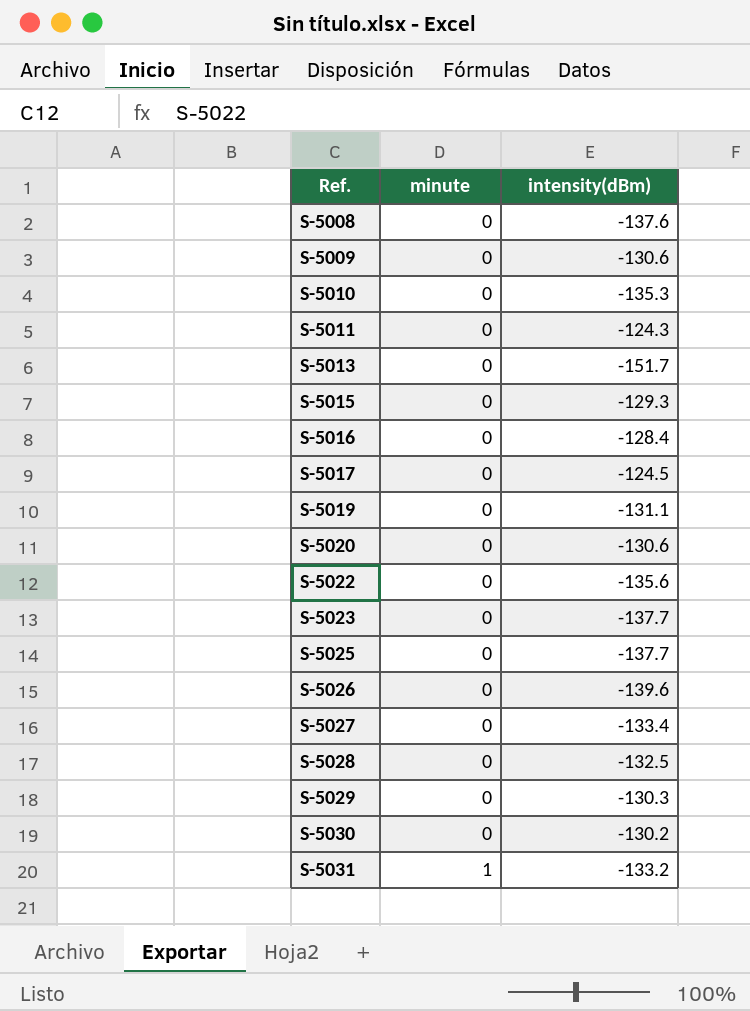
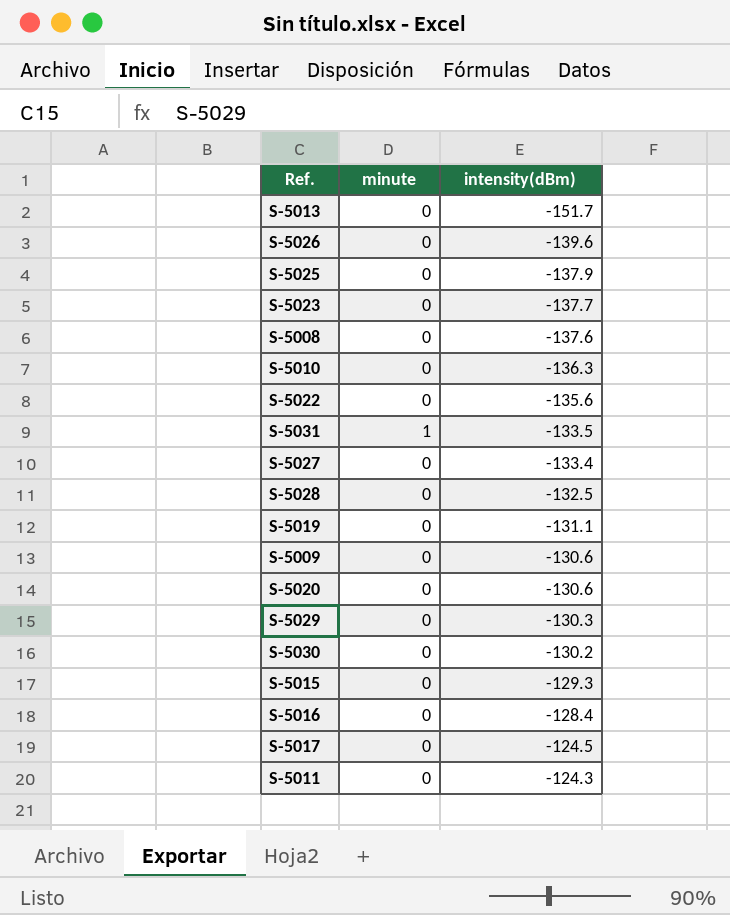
row order: Ref. ascending -> intensity(dBm) ascending
S-5025 | intensity(dBm): -137.7 -> -137.9
S-5010 | intensity(dBm): -135.3 -> -136.3
S-5031 | intensity(dBm): -133.2 -> -133.5

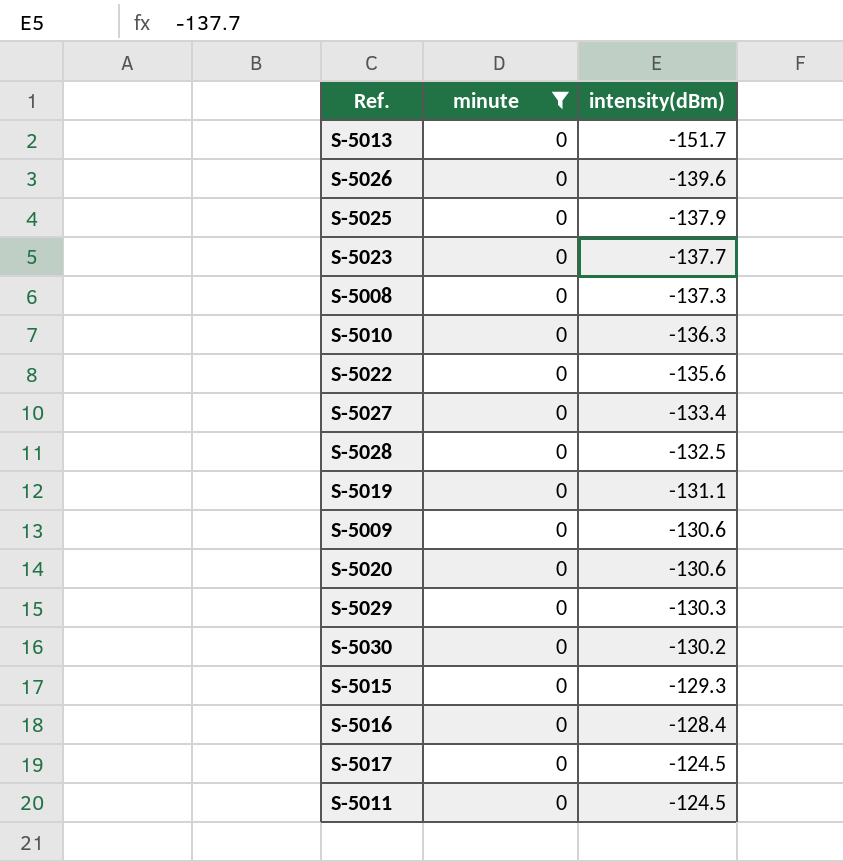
filter: none -> minute = 0
S-5008 | intensity(dBm): -137.6 -> -137.3
S-5011 | intensity(dBm): -124.3 -> -124.5

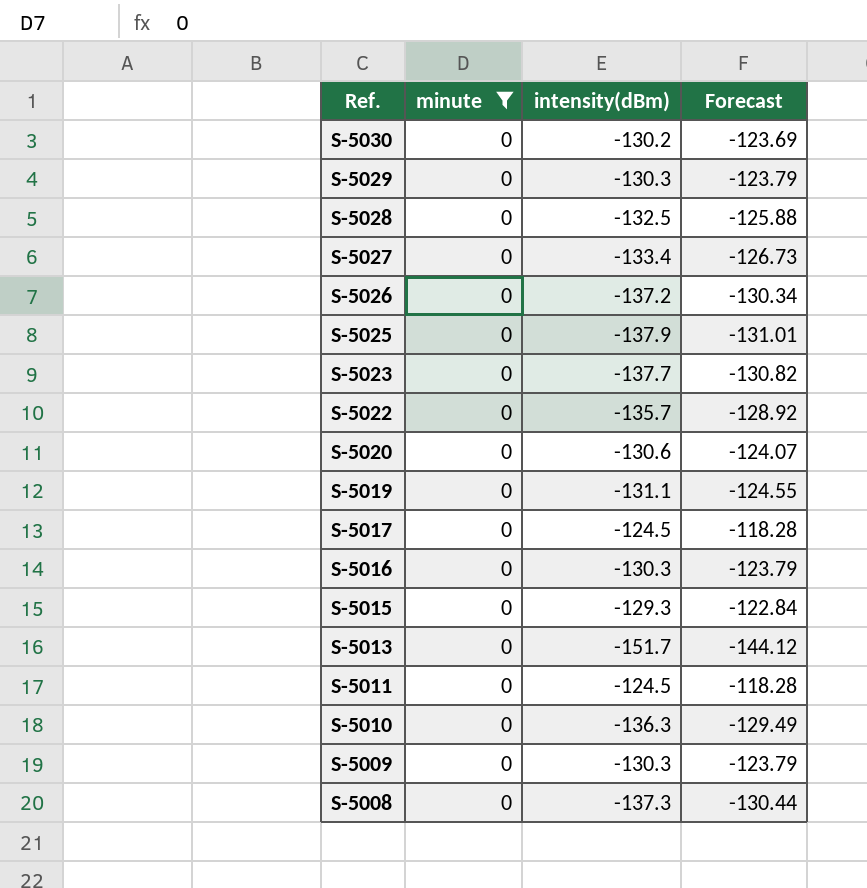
row order: intensity(dBm) ascending -> Ref. descending
column Forecast | formula: none -> [intensity(dBm)] * 0.95
S-5026 | intensity(dBm): -139.6 -> -137.2
S-5022 | intensity(dBm): -135.6 -> -135.7
S-5016 | intensity(dBm): -128.4 -> -130.3
S-5009 | intensity(dBm): -130.6 -> -130.3

